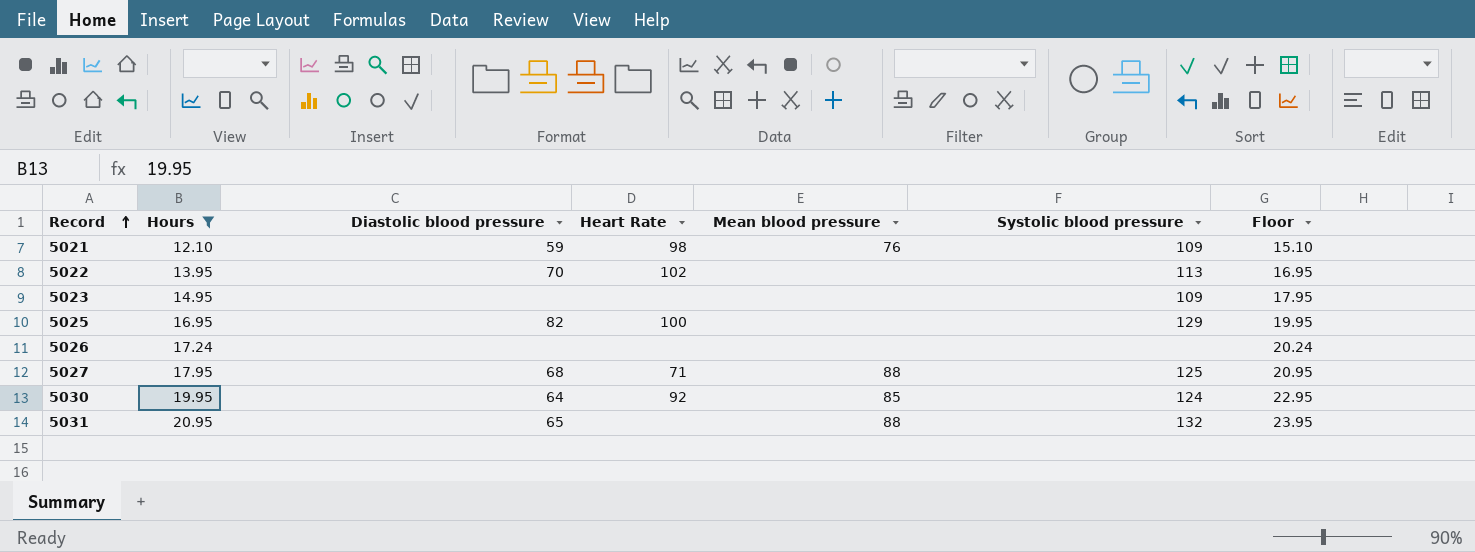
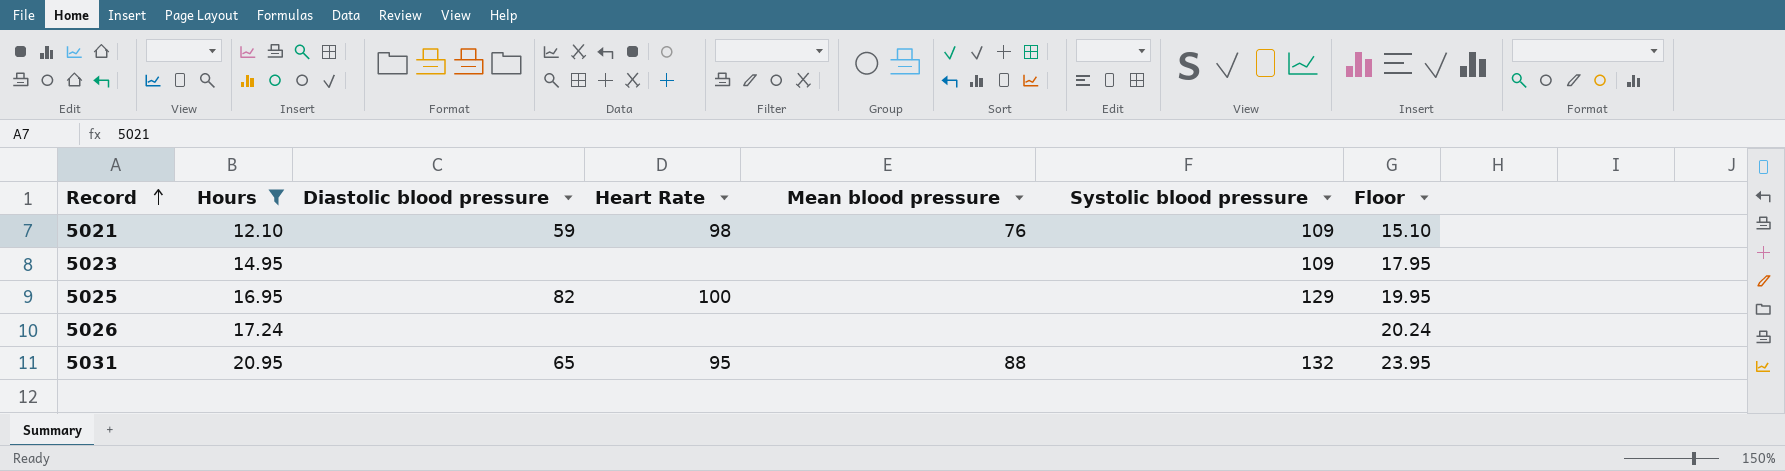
row 5022: 13.95 | 70 | 102 | none | 113 | 16.95 -> none
row 5027: 17.95 | 68 | 71 | 88 | 125 | 20.95 -> none
row 5030: 19.95 | 64 | 92 | 85 | 124 | 22.95 -> none
5031 | Heart Rate: none -> 95

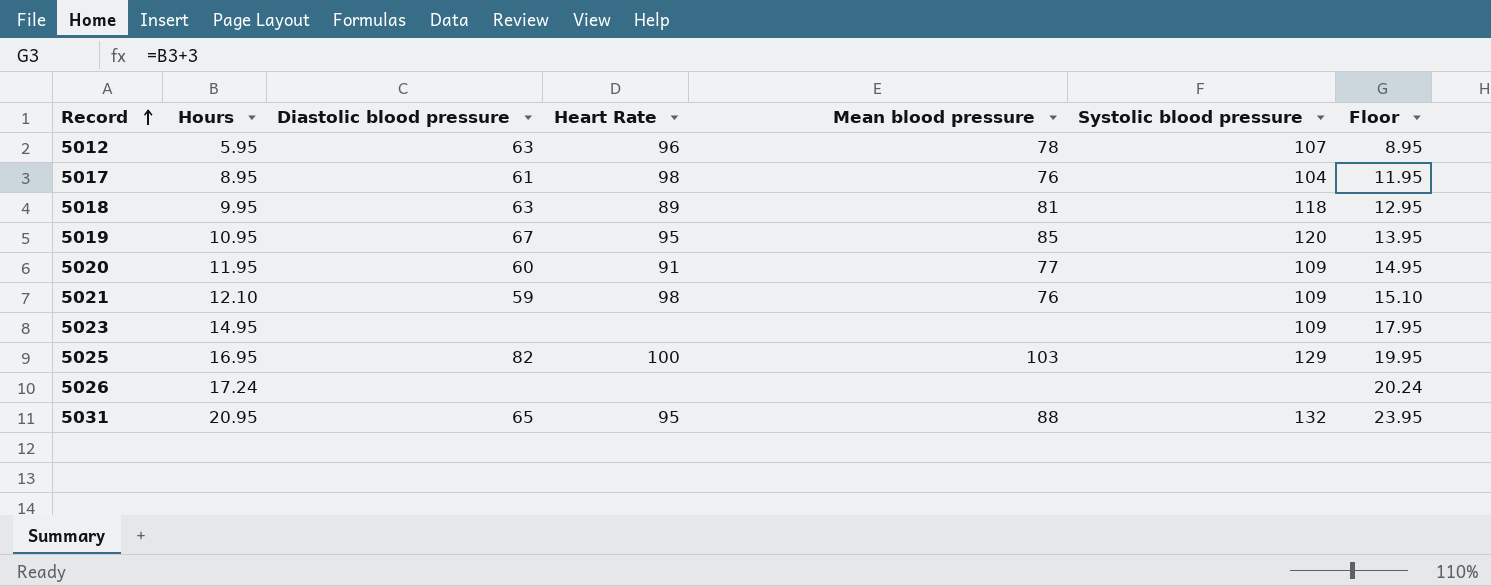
filter: Hours >= 12.10 -> none
5025 | Mean blood pressure: none -> 103

